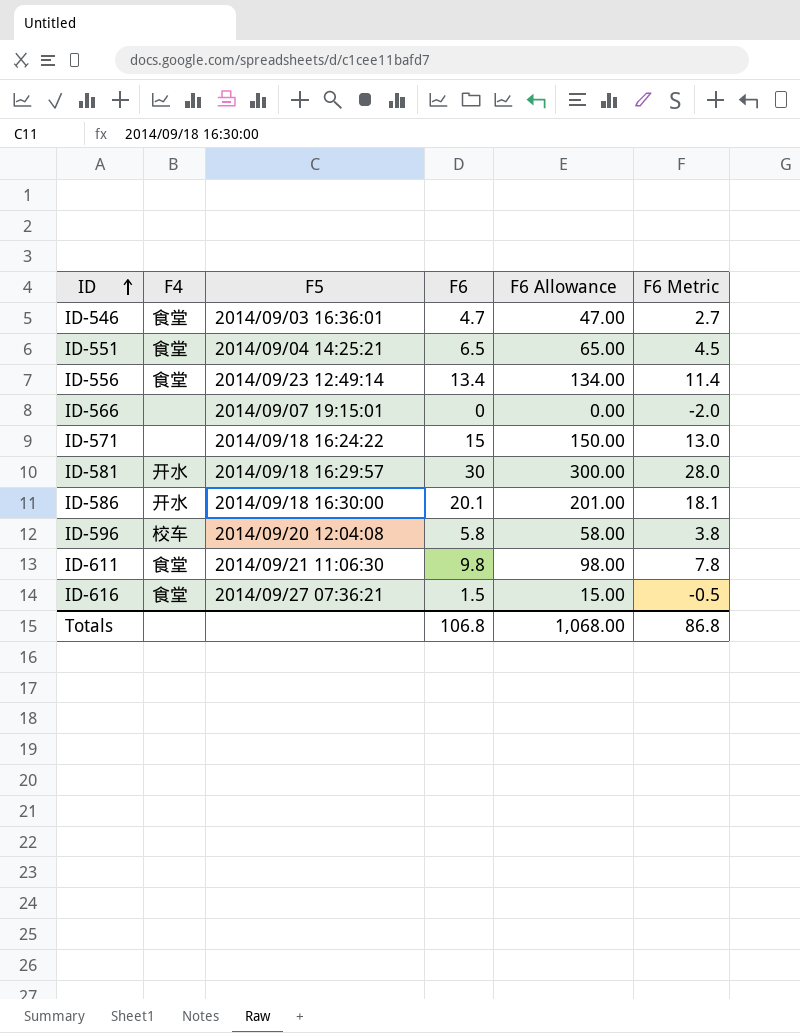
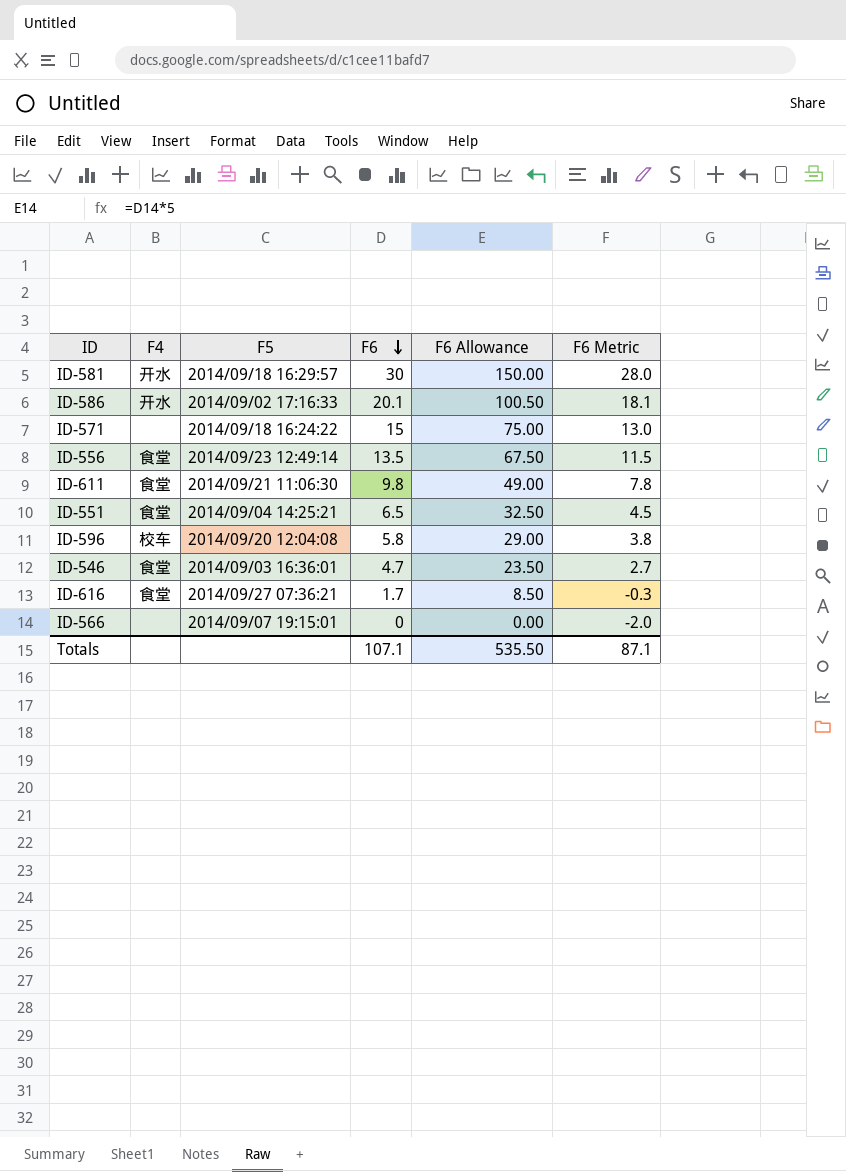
row order: ID ascending -> F6 descending
column F6 Allowance | formula: [F6] * 10 -> [F6] * 5
ID-586 | F5: 2014/09/18 16:30:00 -> 2014/09/02 17:16:33
ID-556 | F6: 13.4 -> 13.5
ID-556 | F6 Metric: 11.4 -> 11.5
ID-616 | F6: 1.5 -> 1.7
ID-616 | F6 Metric: -0.5 -> -0.3
Totals | F6: 106.8 -> 107.1
Totals | F6 Allowance: 1,068.00 -> 535.50
Totals | F6 Metric: 86.8 -> 87.1

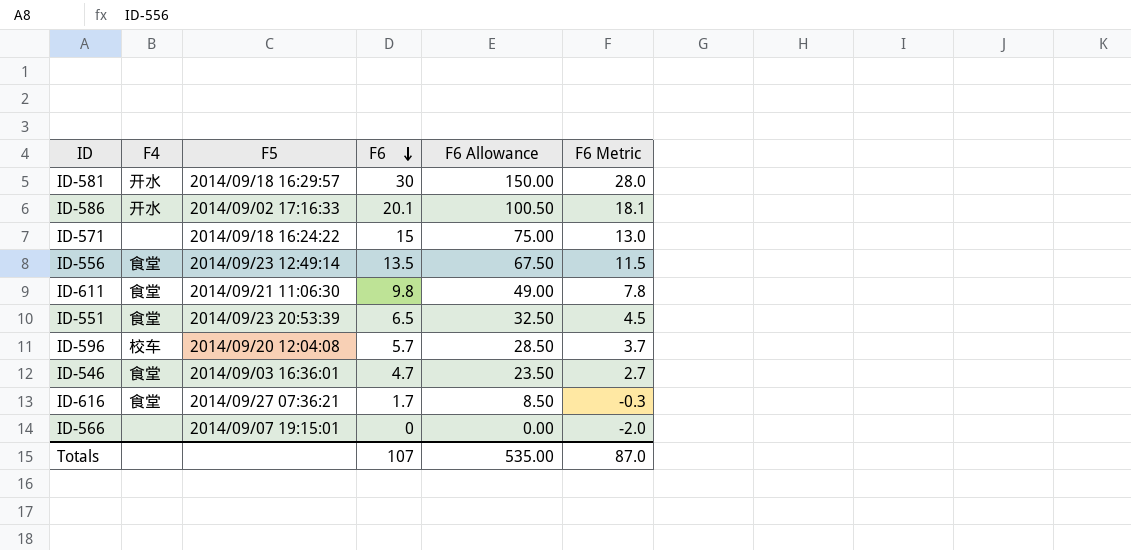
ID-551 | F5: 2014/09/04 14:25:21 -> 2014/09/23 20:53:39
ID-596 | F6: 5.8 -> 5.7
ID-596 | F6 Allowance: 29.00 -> 28.50
ID-596 | F6 Metric: 3.8 -> 3.7
Totals | F6: 107.1 -> 107
Totals | F6 Allowance: 535.50 -> 535.00
Totals | F6 Metric: 87.1 -> 87.0

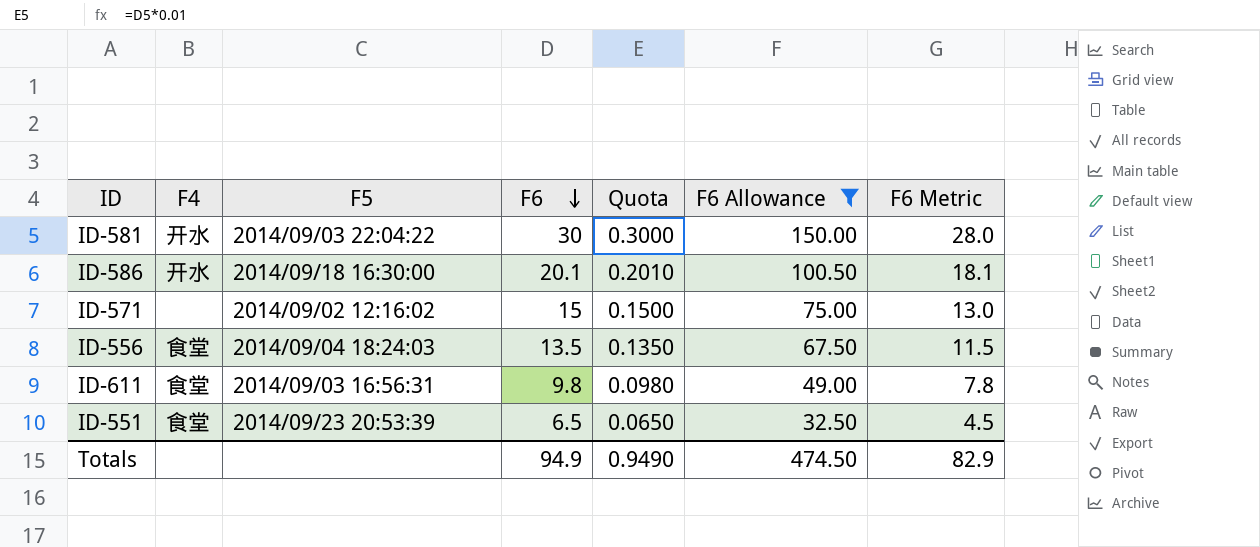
filter: none -> F6 Allowance >= 32.50
column Quota | formula: none -> [F6] * 0.01
ID-581 | F5: 2014/09/18 16:29:57 -> 2014/09/03 22:04:22
ID-586 | F5: 2014/09/02 17:16:33 -> 2014/09/18 16:30:00
ID-571 | F5: 2014/09/18 16:24:22 -> 2014/09/02 12:16:02
ID-556 | F5: 2014/09/23 12:49:14 -> 2014/09/04 18:24:03
ID-611 | F5: 2014/09/21 11:06:30 -> 2014/09/03 16:56:31
Totals | F6: 107 -> 94.9
Totals | F6 Allowance: 535.00 -> 474.50
Totals | F6 Metric: 87.0 -> 82.9

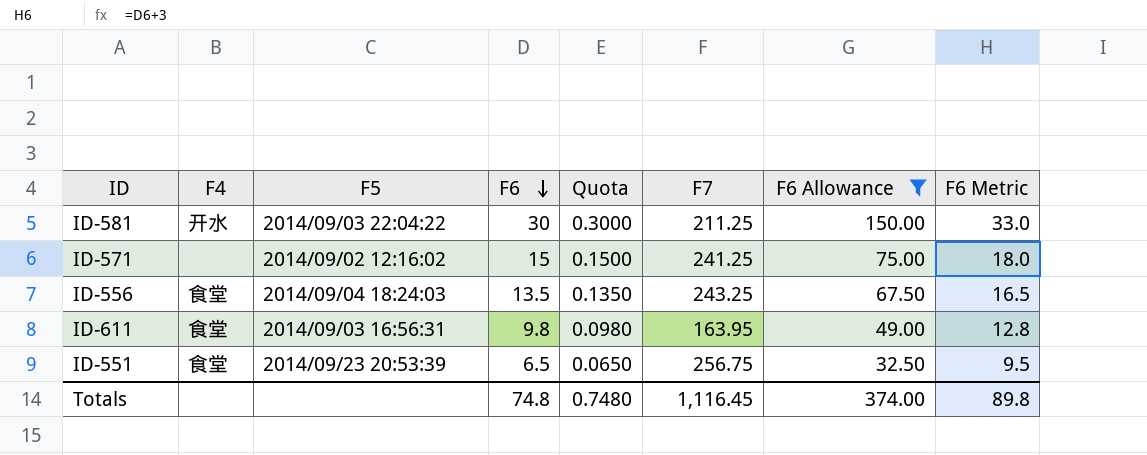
column F7 | position: none -> 6
column F6 Metric | formula: [F6] - 2 -> [F6] + 3
row ID-586: 开水 | 2014/09/18 16:30:00 | 20.1 | 0.2010 | 100.50 | 18.1 -> none
Totals | F6: 94.9 -> 74.8
Totals | Quota: 0.9490 -> 0.7480
Totals | F6 Allowance: 474.50 -> 374.00
Totals | F6 Metric: 82.9 -> 89.8

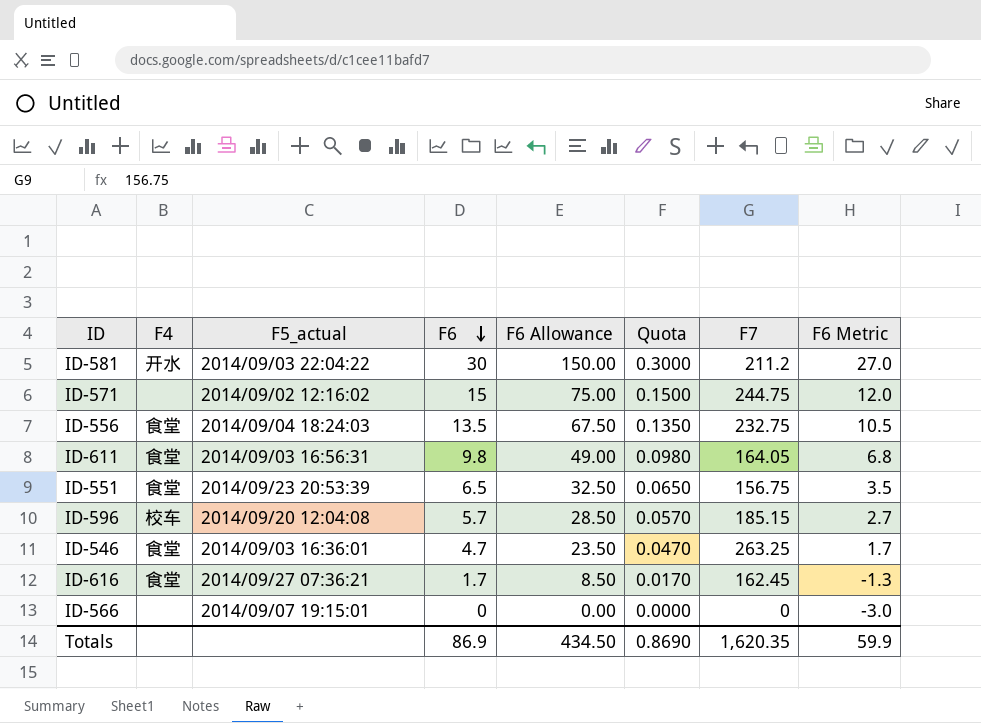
filter: F6 Allowance >= 32.50 -> none
column name: F5 -> F5_actual
column F6 Allowance | position: 7 -> 5
column F6 Metric | formula: [F6] + 3 -> [F6] - 3
ID-581 | F7: 211.25 -> 211.2
ID-571 | F7: 241.25 -> 244.75
ID-556 | F7: 243.25 -> 232.75
ID-611 | F7: 163.95 -> 164.05
ID-551 | F7: 256.75 -> 156.75
Totals | F6: 74.8 -> 86.9
Totals | F6 Allowance: 374.00 -> 434.50
Totals | Quota: 0.7480 -> 0.8690
Totals | F7: 1,116.45 -> 1,620.35
Totals | F6 Metric: 89.8 -> 59.9

